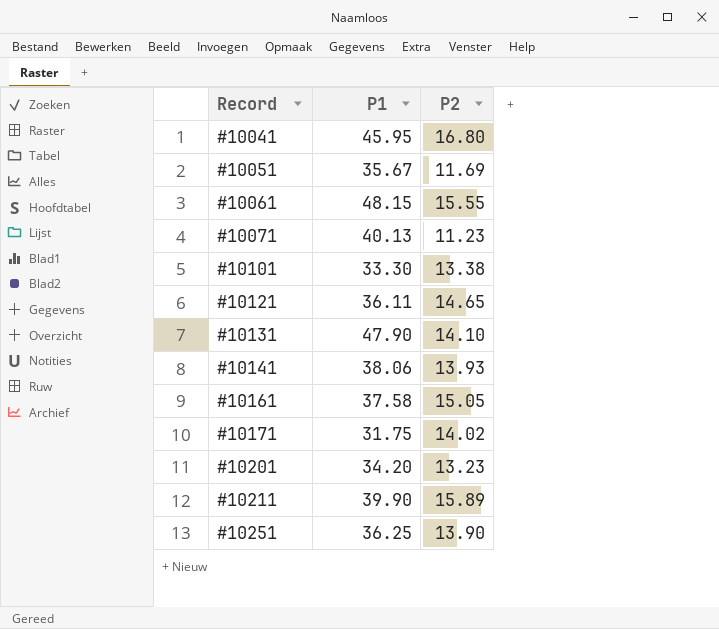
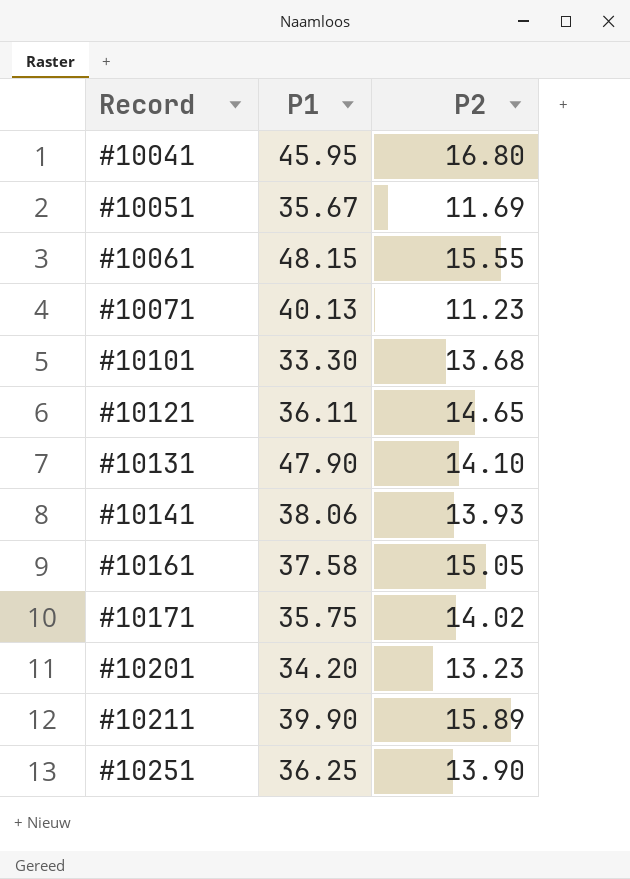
#10101 | P2: 13.38 -> 13.68
#10171 | P1: 31.75 -> 35.75

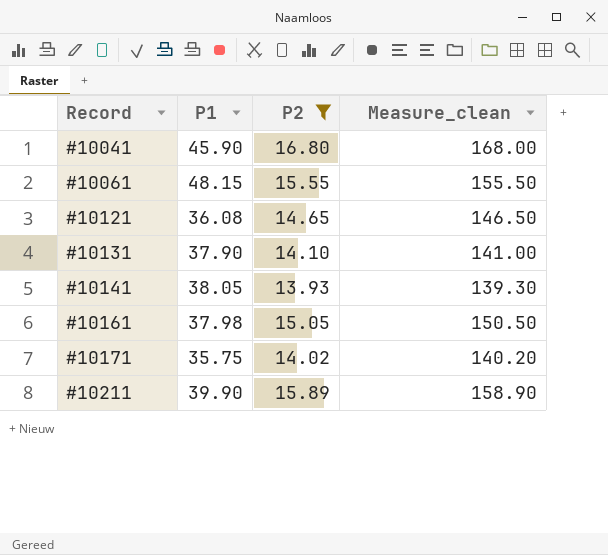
filter: none -> P2 >= 13.93
column Measure_clean | formula: none -> [P2] * 10
#10041 | P1: 45.95 -> 45.90
#10121 | P1: 36.11 -> 36.08
#10131 | P1: 47.90 -> 37.90
#10141 | P1: 38.06 -> 38.05
#10161 | P1: 37.58 -> 37.98

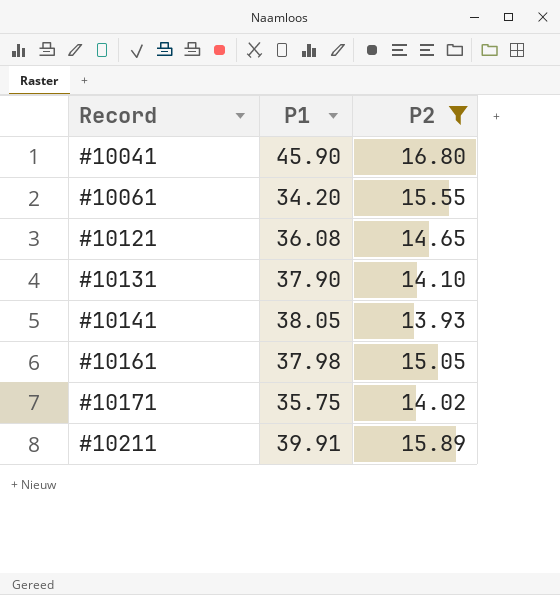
column Measure_clean | formula: [P2] * 10 -> none
#10061 | P1: 48.15 -> 34.20
#10211 | P1: 39.90 -> 39.91

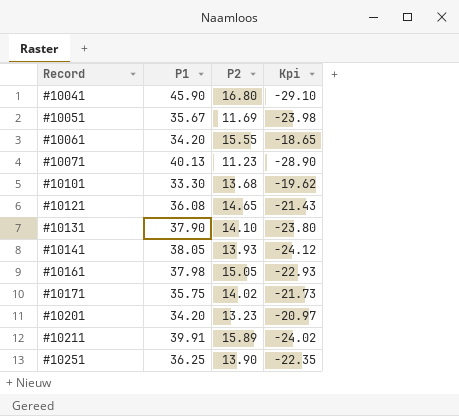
filter: P2 >= 13.93 -> none
column Kpi | formula: none -> [P2] - [P1]

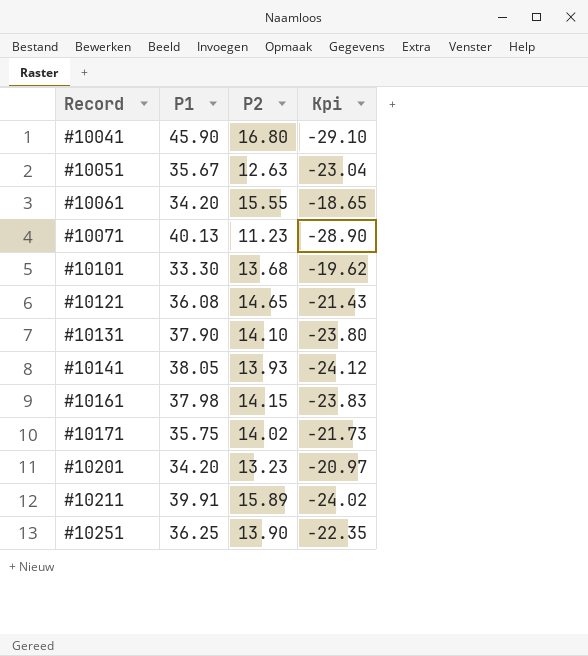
#10051 | P2: 11.69 -> 12.63
#10051 | Kpi: -23.98 -> -23.04
#10161 | P2: 15.05 -> 14.15
#10161 | Kpi: -22.93 -> -23.83

